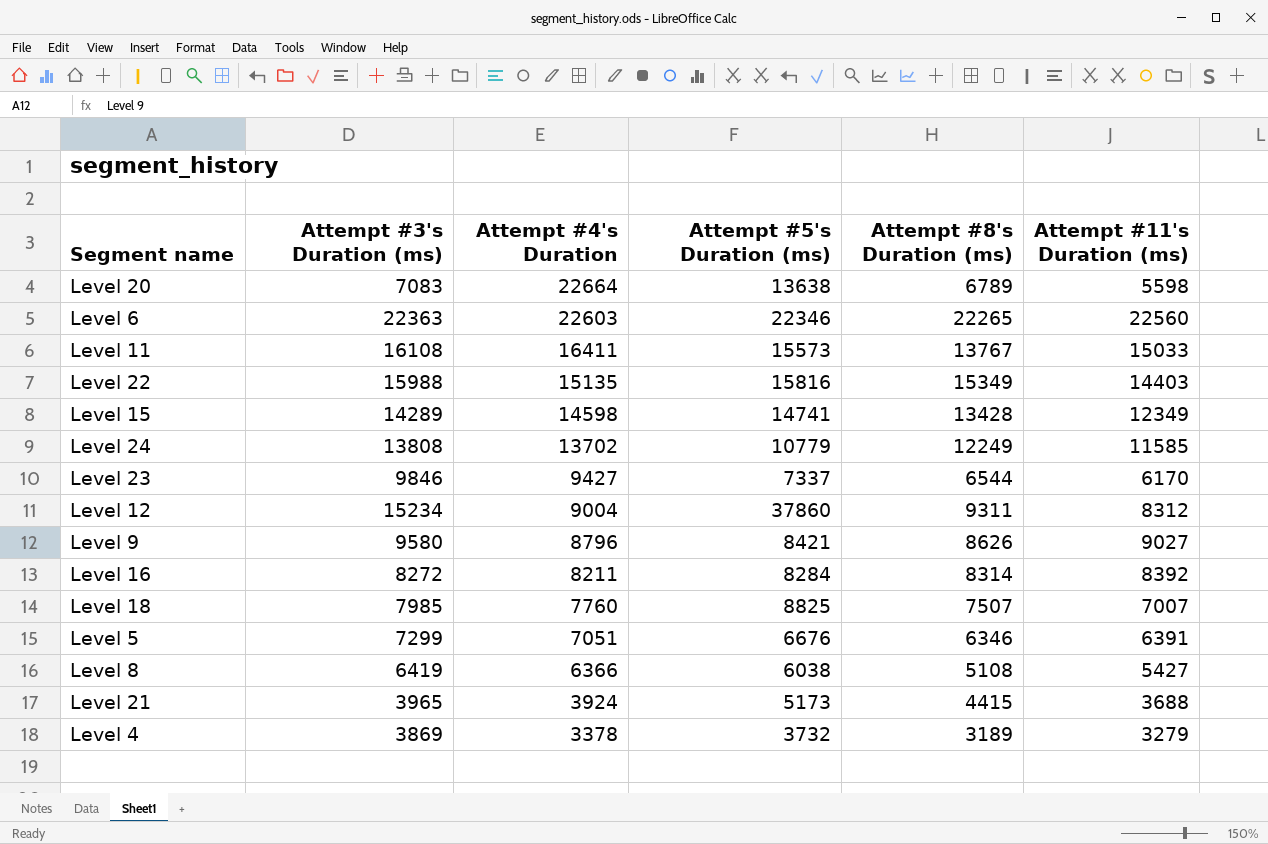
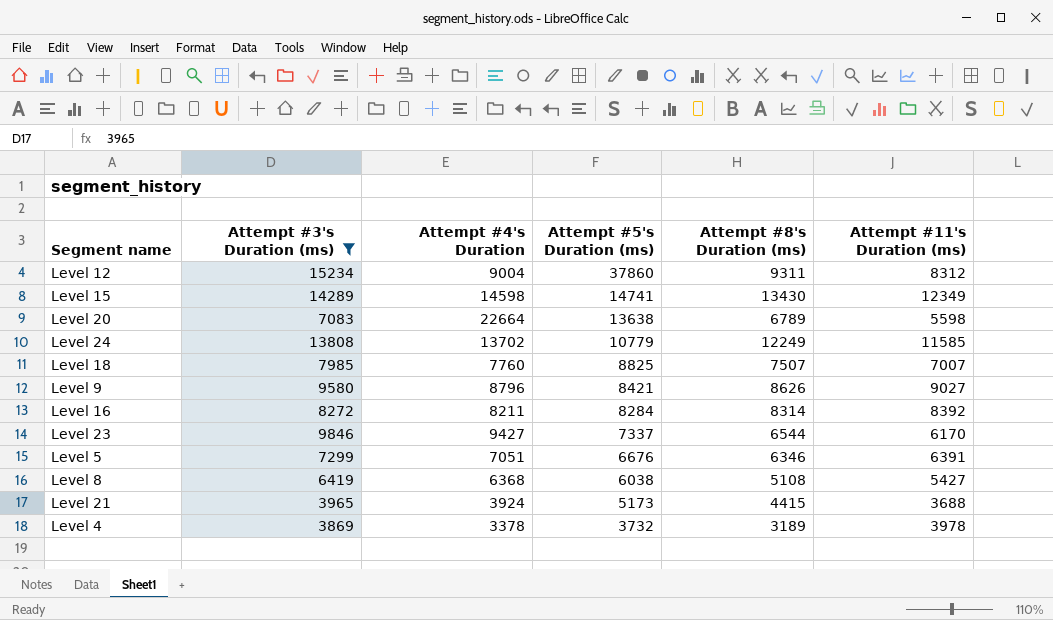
filter: none -> Attempt #3's Duration (ms) <= 15234
row order: Attempt #4's Duration descending -> Attempt #5's Duration (ms) descending
Level 15 | Attempt #8's Duration (ms): 13428 -> 13430
Level 8 | Attempt #4's Duration: 6366 -> 6368
Level 4 | Attempt #11's Duration (ms): 3279 -> 3978

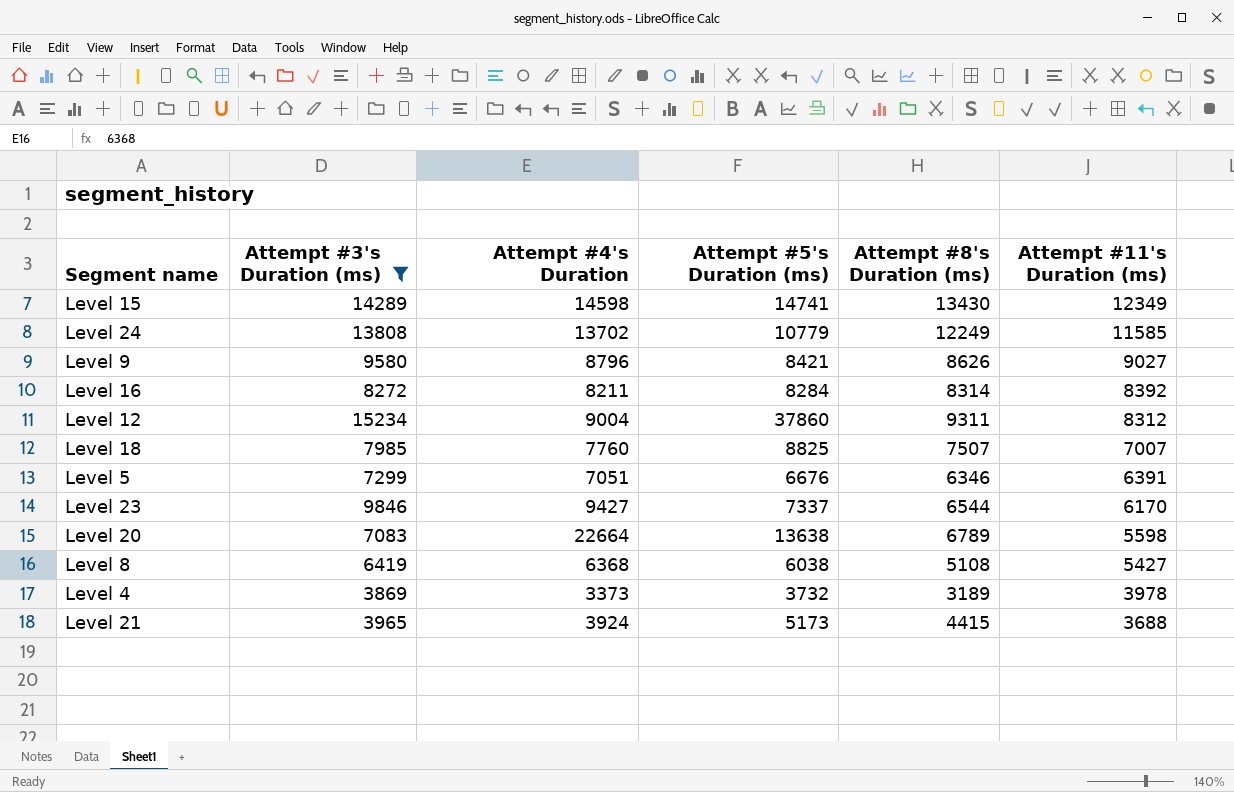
row order: Attempt #5's Duration (ms) descending -> Attempt #11's Duration (ms) descending
Level 4 | Attempt #4's Duration: 3378 -> 3373

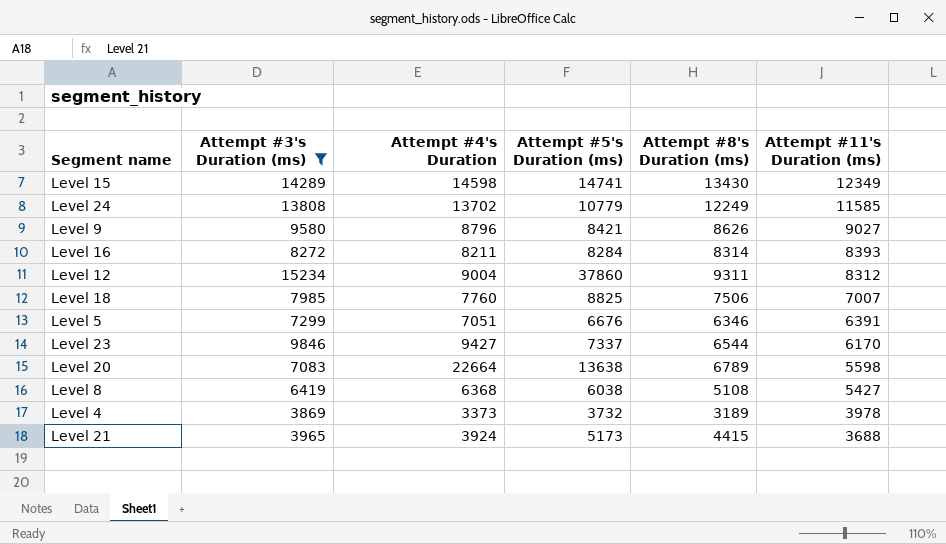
Level 16 | Attempt #11's Duration (ms): 8392 -> 8393
Level 18 | Attempt #8's Duration (ms): 7507 -> 7506

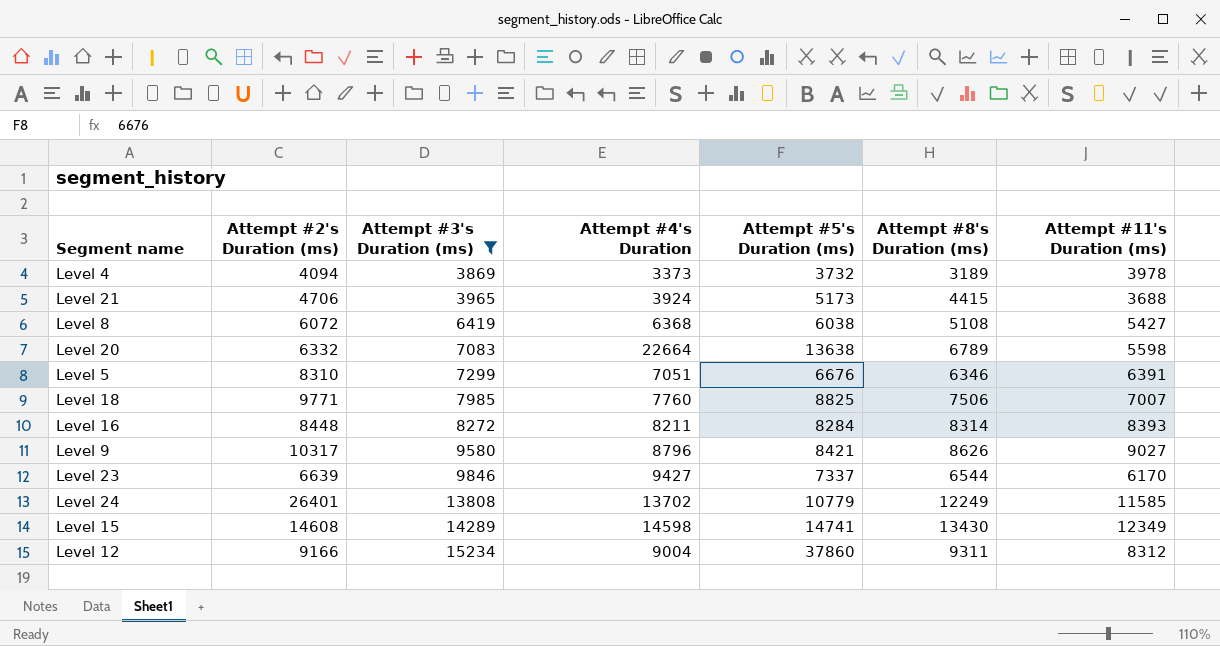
row order: Attempt #11's Duration (ms) descending -> Attempt #3's Duration (ms) ascending
column Attempt #2's Duration (ms) | position: none -> 2

